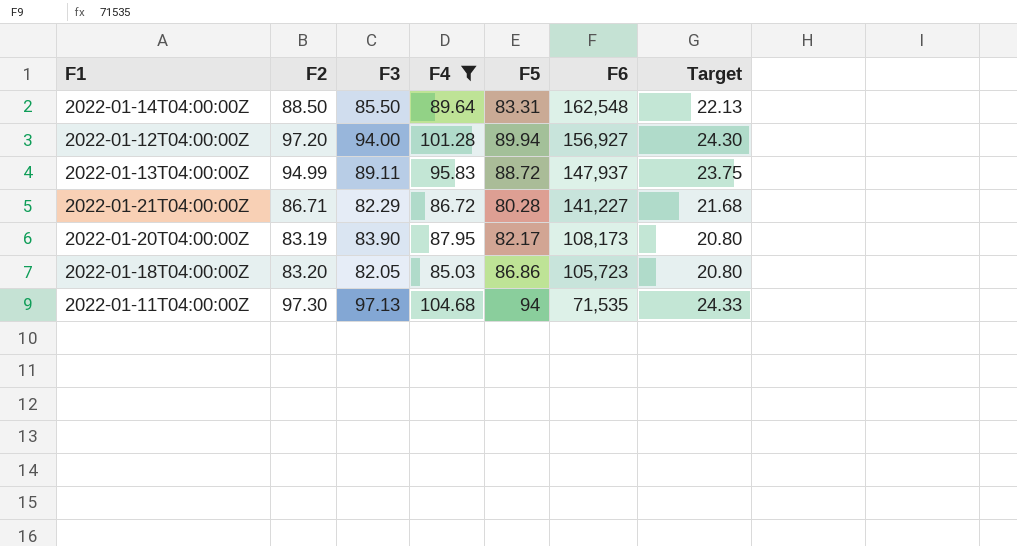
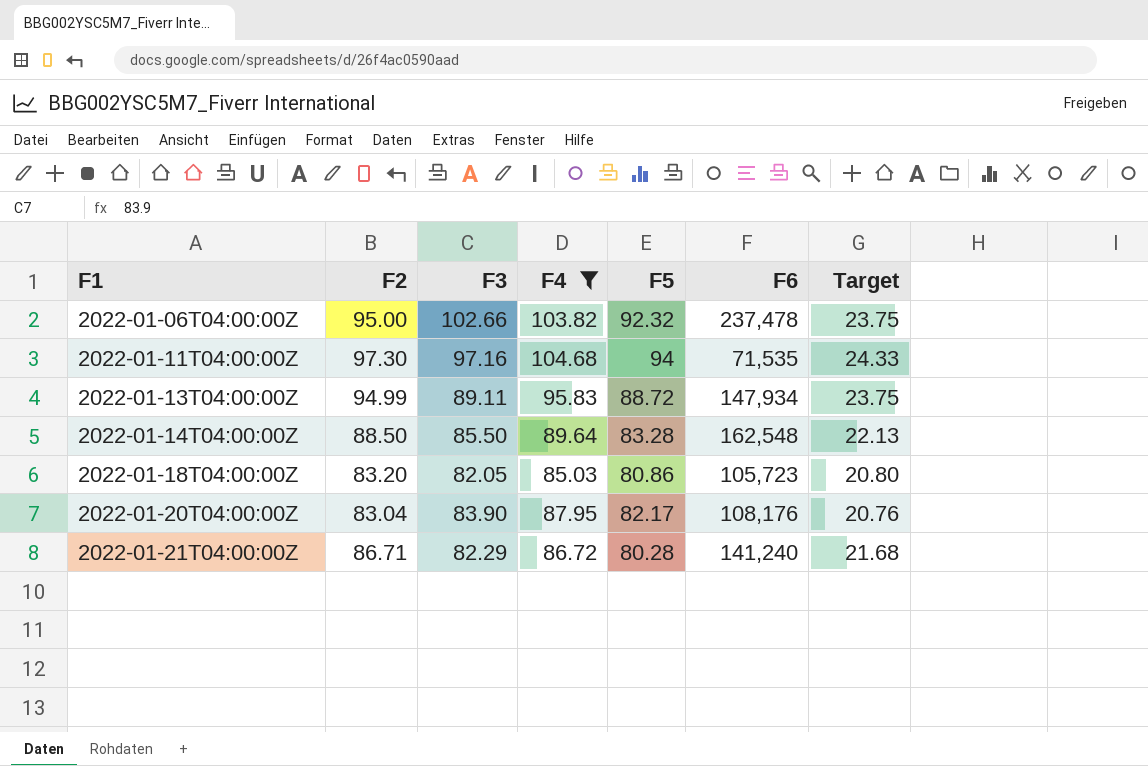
row order: F6 descending -> F1 ascending
row 2022-01-12T04:00:00Z: 97.20 | 94.00 | 101.28 | 89.94 | 156,927 | 24.30 -> none
row 2022-01-06T04:00:00Z: none -> 95.00 | 102.66 | 103.82 | 92.32 | 237,478 | 23.75
2022-01-11T04:00:00Z | F3: 97.13 -> 97.16
2022-01-13T04:00:00Z | F6: 147,937 -> 147,934
2022-01-14T04:00:00Z | F5: 83.31 -> 83.28
2022-01-18T04:00:00Z | F5: 86.86 -> 80.86
2022-01-20T04:00:00Z | F2: 83.19 -> 83.04
2022-01-20T04:00:00Z | F6: 108,173 -> 108,176
2022-01-20T04:00:00Z | Target: 20.80 -> 20.76
2022-01-21T04:00:00Z | F6: 141,227 -> 141,240

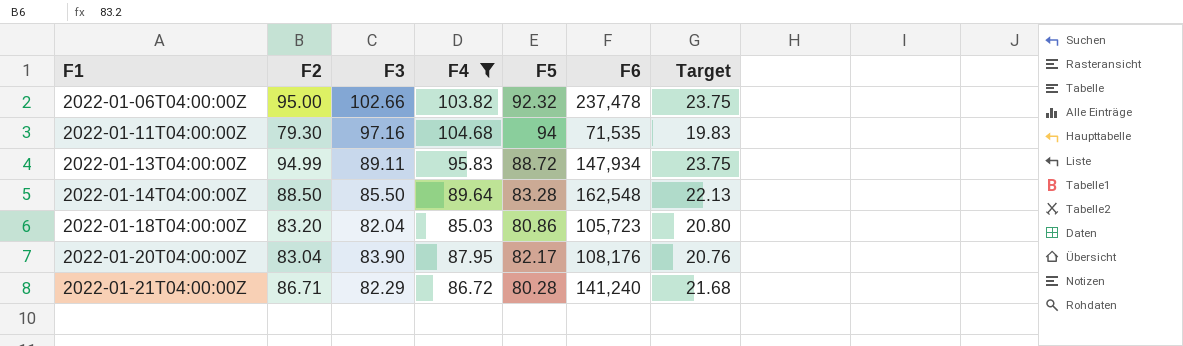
2022-01-11T04:00:00Z | F2: 97.30 -> 79.30
2022-01-11T04:00:00Z | Target: 24.33 -> 19.83
2022-01-18T04:00:00Z | F3: 82.05 -> 82.04

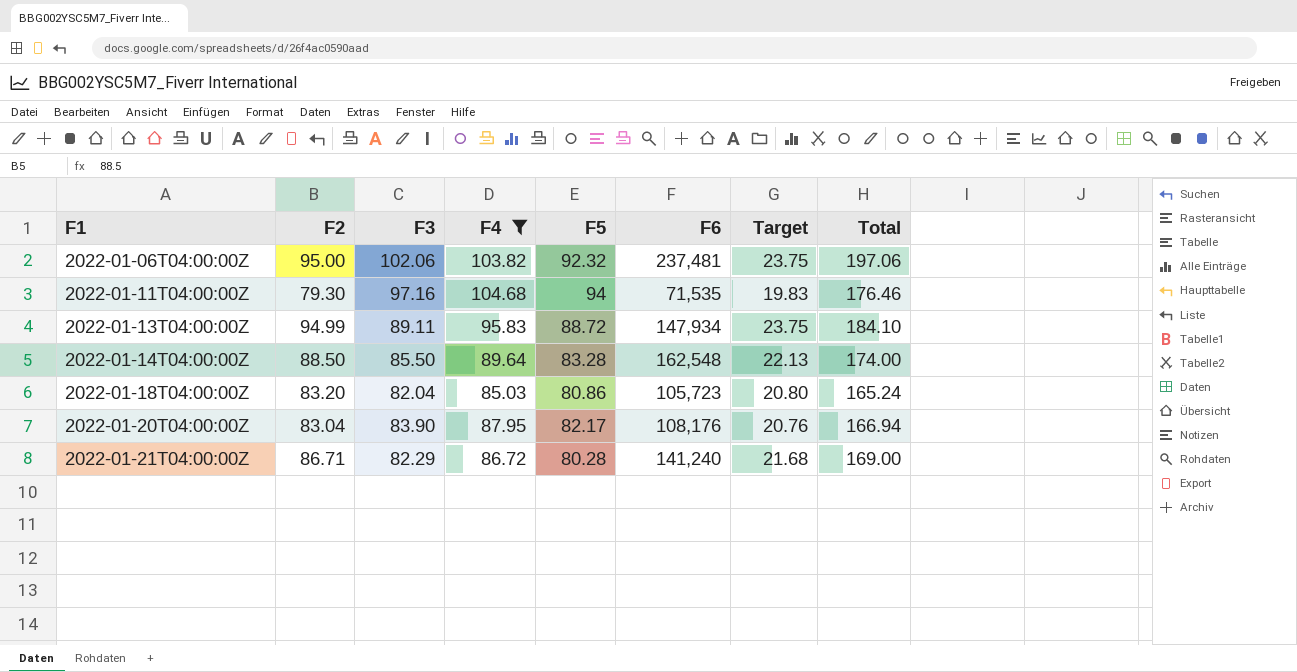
column Total | formula: none -> [F2] + [F3]
2022-01-06T04:00:00Z | F3: 102.66 -> 102.06
2022-01-06T04:00:00Z | F6: 237,478 -> 237,481

